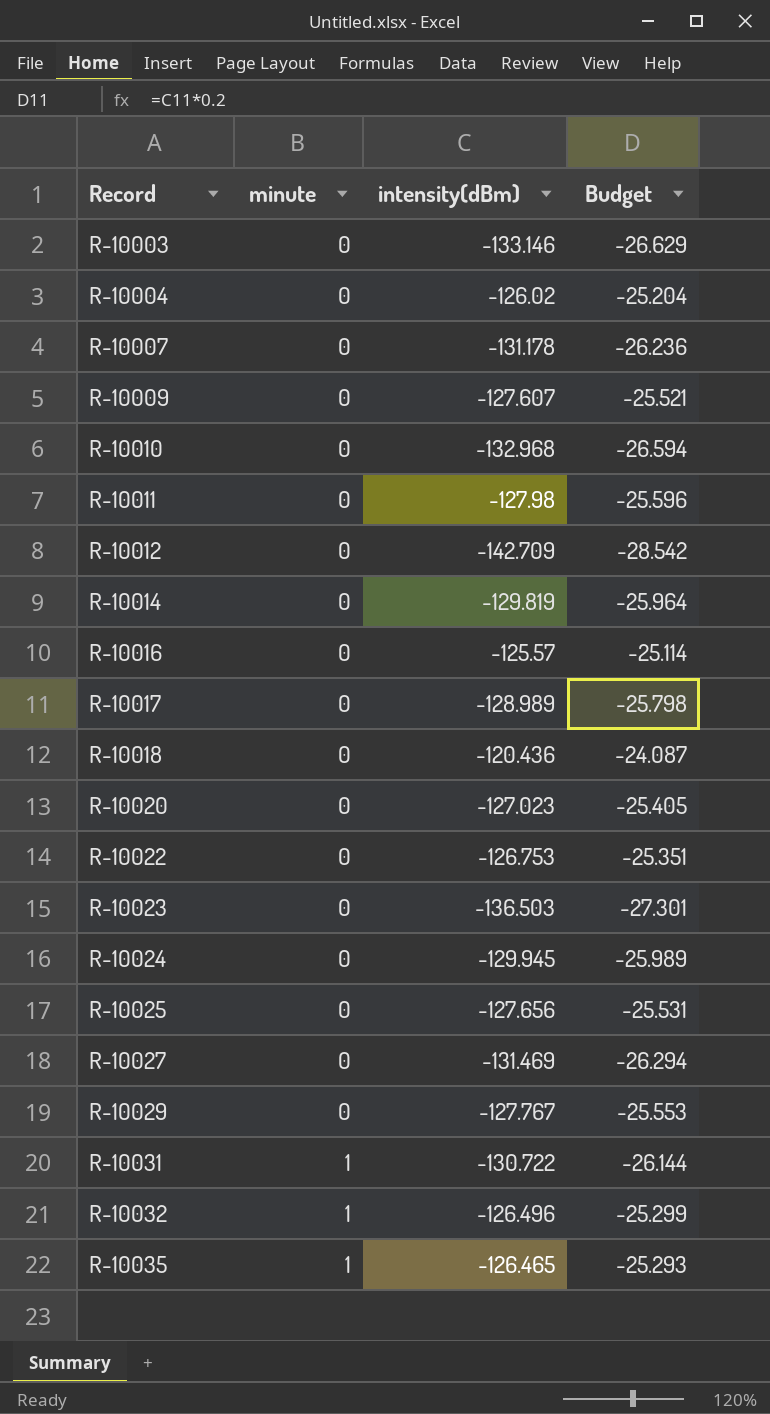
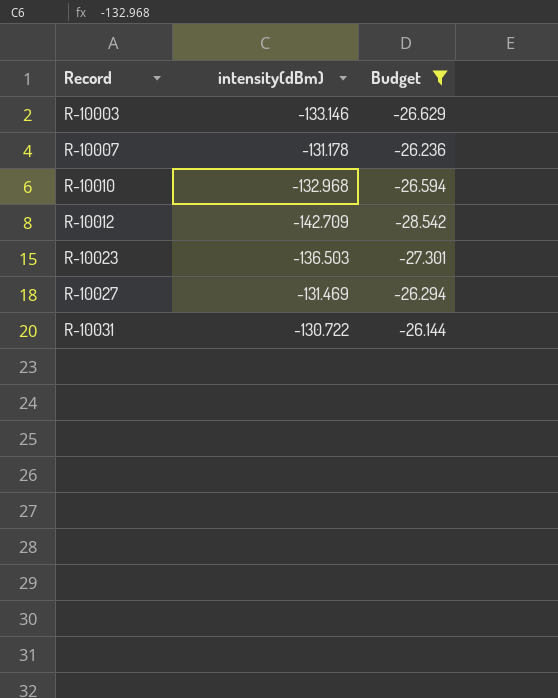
filter: none -> Budget <= -26.144
column minute | position: 2 -> none

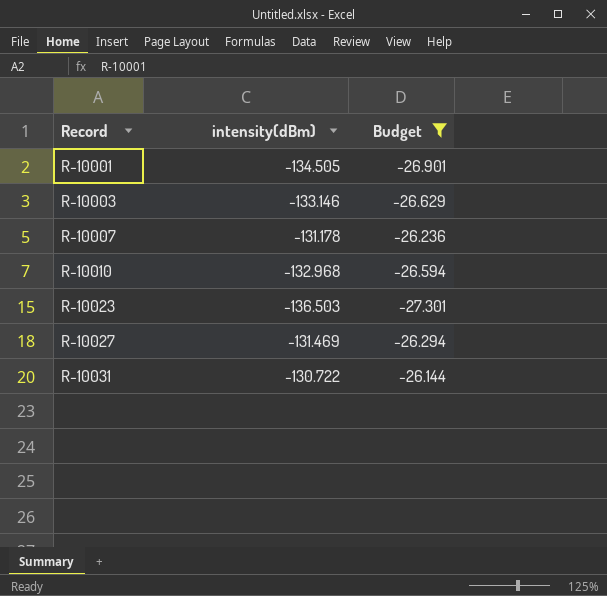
row R-10012: -142.709 | -28.542 -> none
row R-10001: none -> -134.505 | -26.901

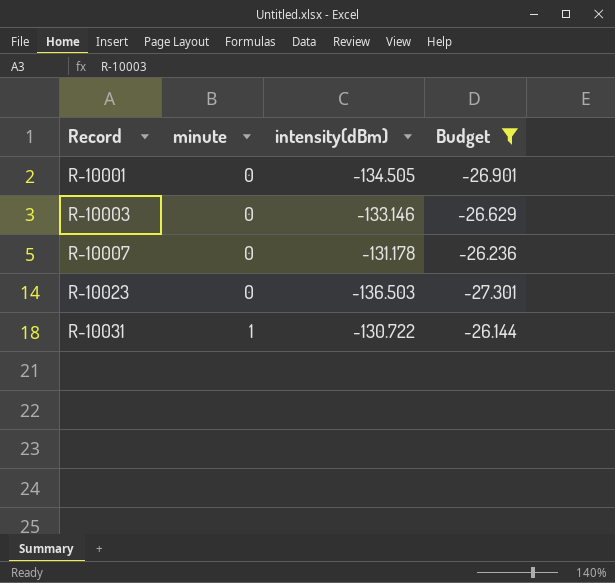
column minute | position: none -> 2
row R-10010: -132.968 | -26.594 -> none
row R-10027: -131.469 | -26.294 -> none

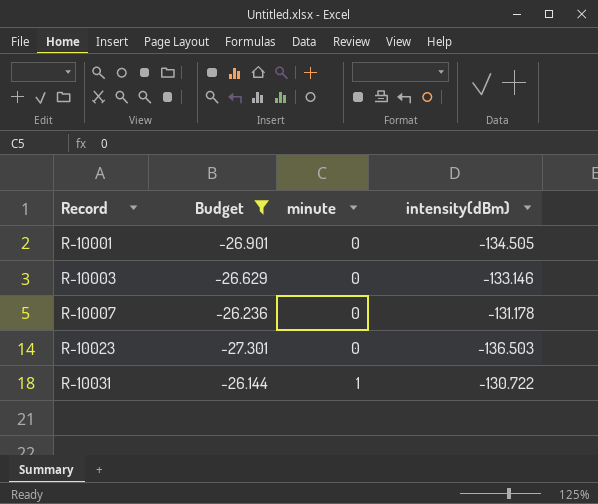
column Budget | position: 4 -> 2

